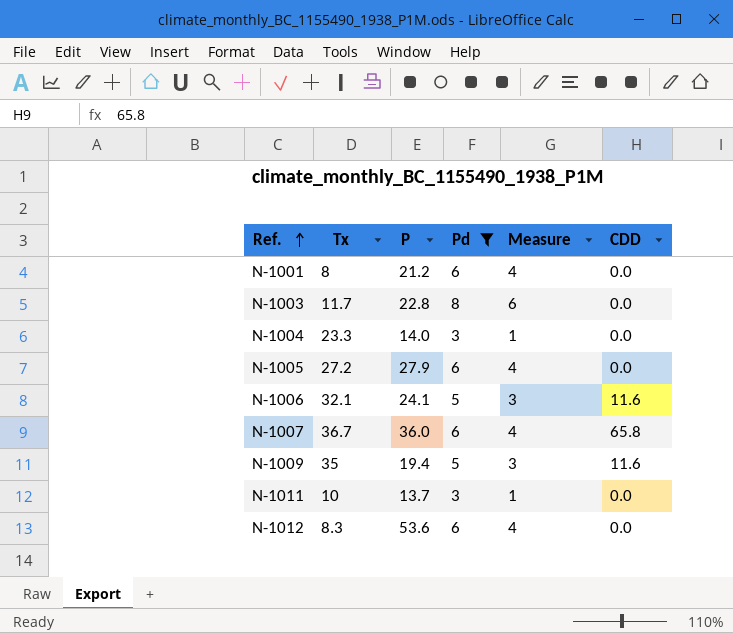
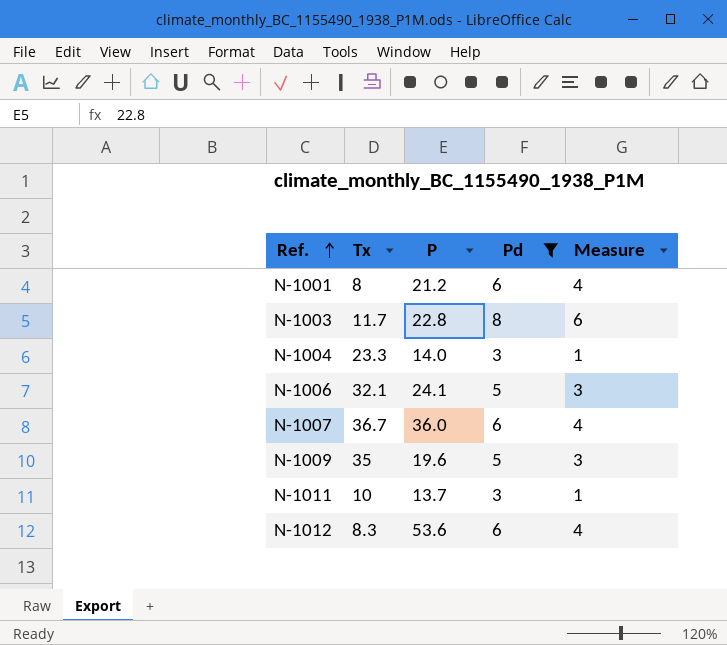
column CDD | position: 6 -> none
row N-1005: 27.2 | 27.9 | 6 | 4 | 0.0 -> none
N-1009 | P: 19.4 -> 19.6

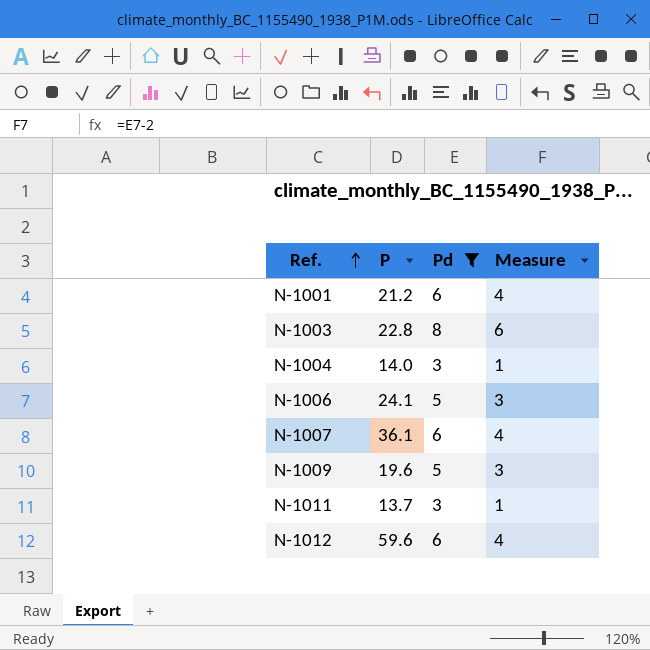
column Tx | position: 2 -> none
N-1007 | P: 36.0 -> 36.1
N-1012 | P: 53.6 -> 59.6

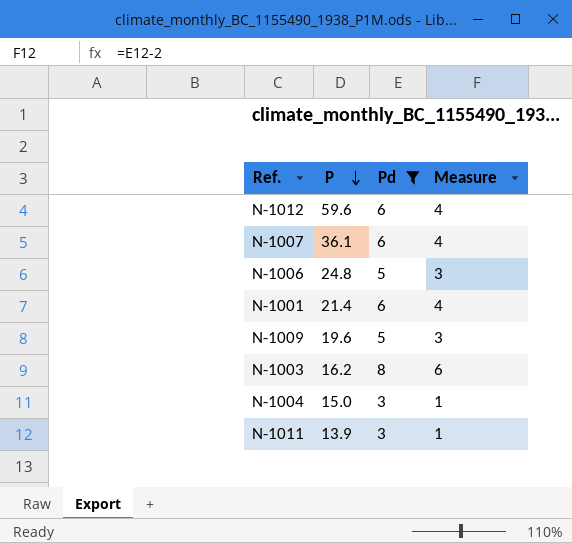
row order: Ref. ascending -> P descending
N-1006 | P: 24.1 -> 24.8
N-1001 | P: 21.2 -> 21.4
N-1003 | P: 22.8 -> 16.2
N-1004 | P: 14.0 -> 15.0
N-1011 | P: 13.7 -> 13.9

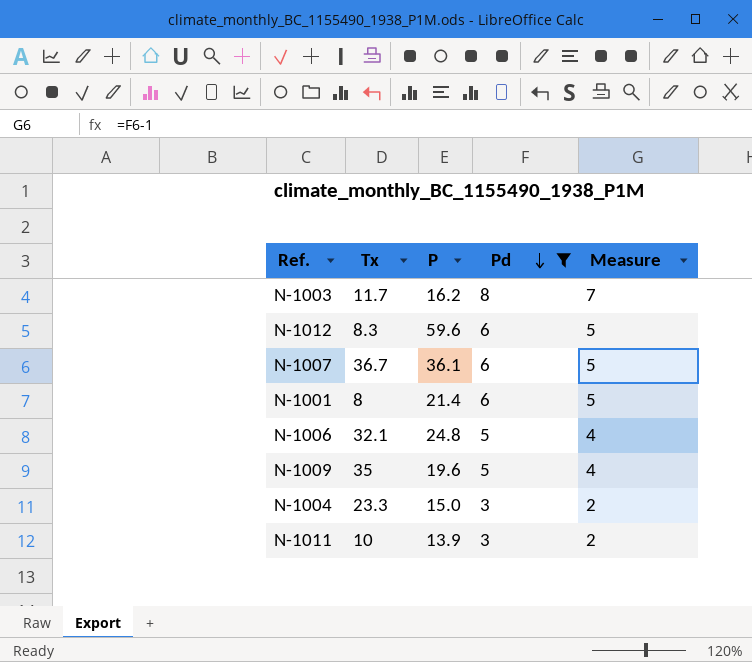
row order: P descending -> Pd descending
column Tx | position: none -> 2
column Measure | formula: [Pd] - 2 -> [Pd] - 1

